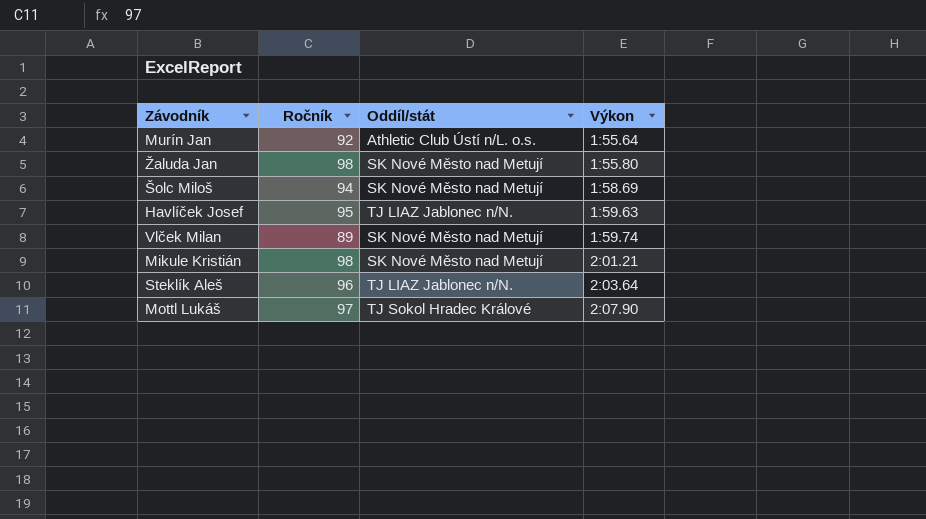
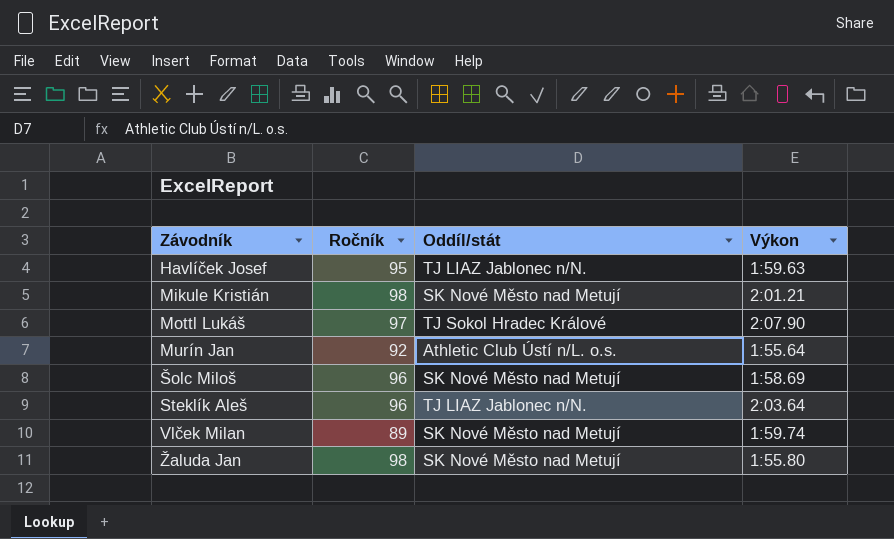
row order: Výkon ascending -> Závodník ascending
Šolc Miloš | Ročník: 94 -> 96

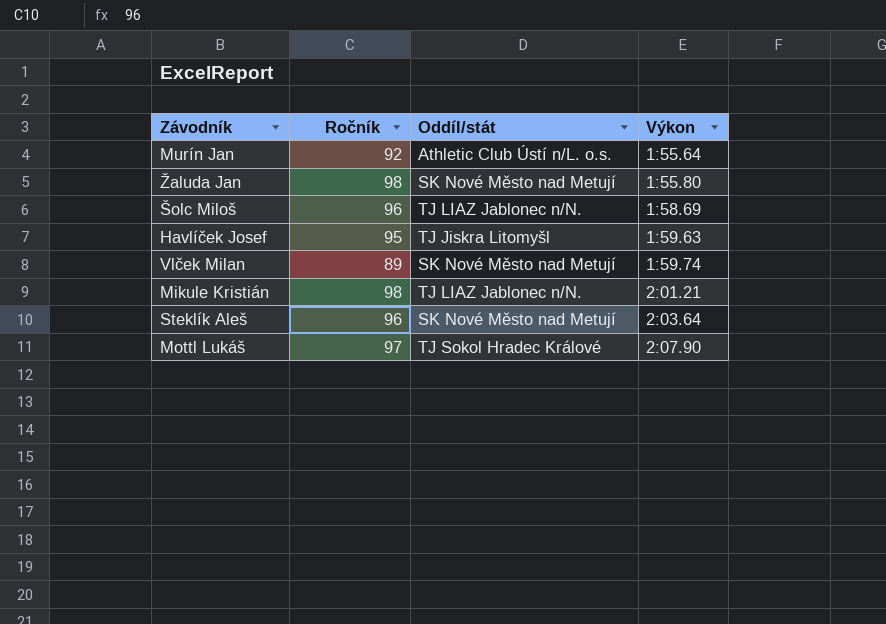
row order: Závodník ascending -> Výkon ascending
Šolc Miloš | Oddíl/stát: SK Nové Město nad Metují -> TJ LIAZ Jablonec n/N.
Havlíček Josef | Oddíl/stát: TJ LIAZ Jablonec n/N. -> TJ Jiskra Litomyšl
Mikule Kristián | Oddíl/stát: SK Nové Město nad Metují -> TJ LIAZ Jablonec n/N.
Steklík Aleš | Oddíl/stát: TJ LIAZ Jablonec n/N. -> SK Nové Město nad Metují

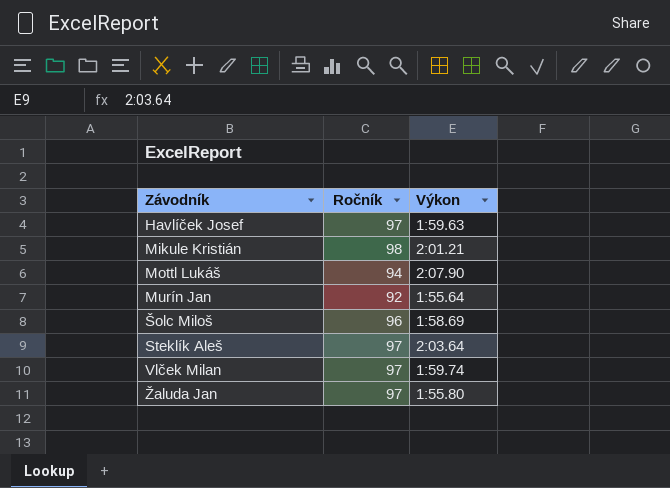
row order: Výkon ascending -> Závodník ascending
column Oddíl/stát | position: 3 -> none
Havlíček Josef | Ročník: 95 -> 97
Mottl Lukáš | Ročník: 97 -> 94
Steklík Aleš | Ročník: 96 -> 97
Vlček Milan | Ročník: 89 -> 97
Žaluda Jan | Ročník: 98 -> 97

